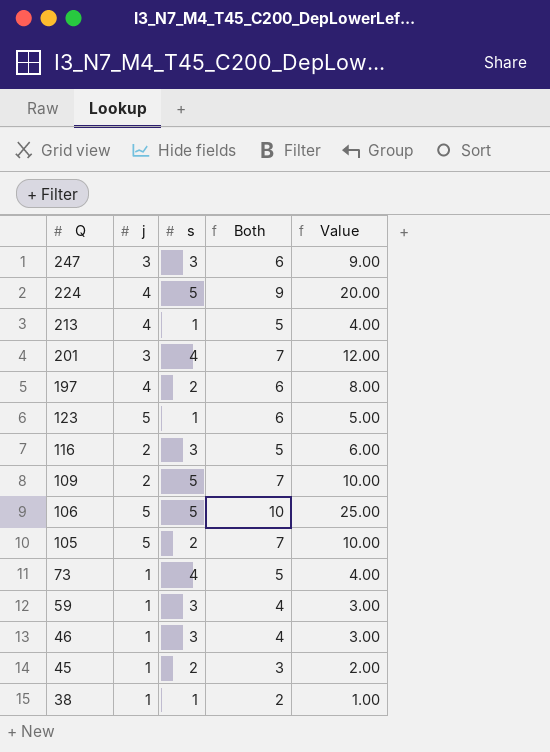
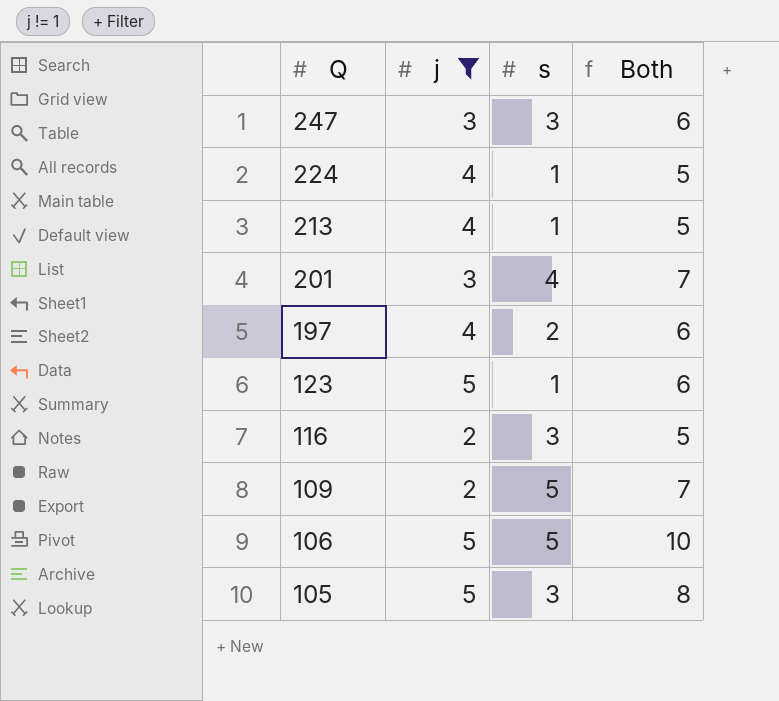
filter: none -> j != 1
column Value | formula: [j] * [s] -> none
224 | s: 5 -> 1
224 | Both: 9 -> 5
105 | s: 2 -> 3
105 | Both: 7 -> 8

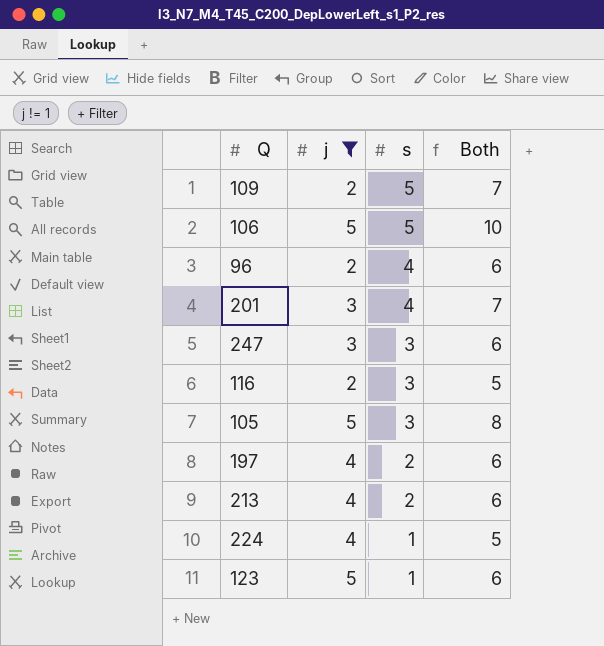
row order: Q descending -> s descending
row 96: none -> 2 | 4 | 6
213 | s: 1 -> 2
213 | Both: 5 -> 6

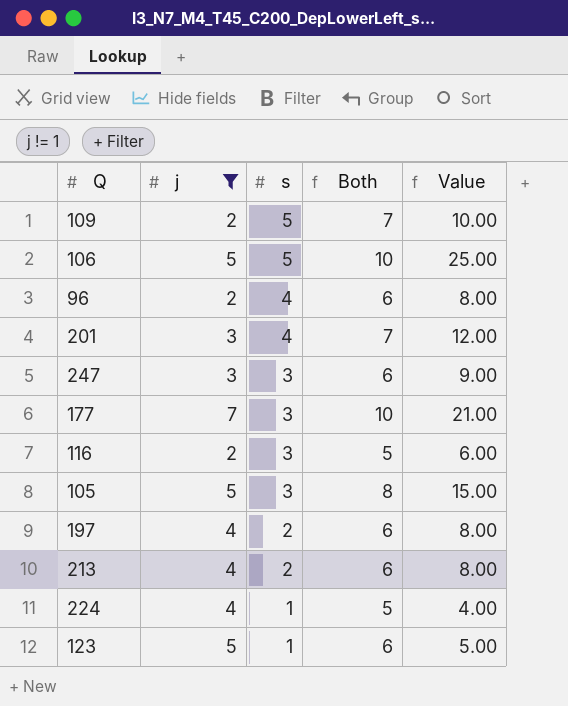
column Value | formula: none -> [j] * [s]
row 177: none -> 7 | 3 | 10 | 21.00

